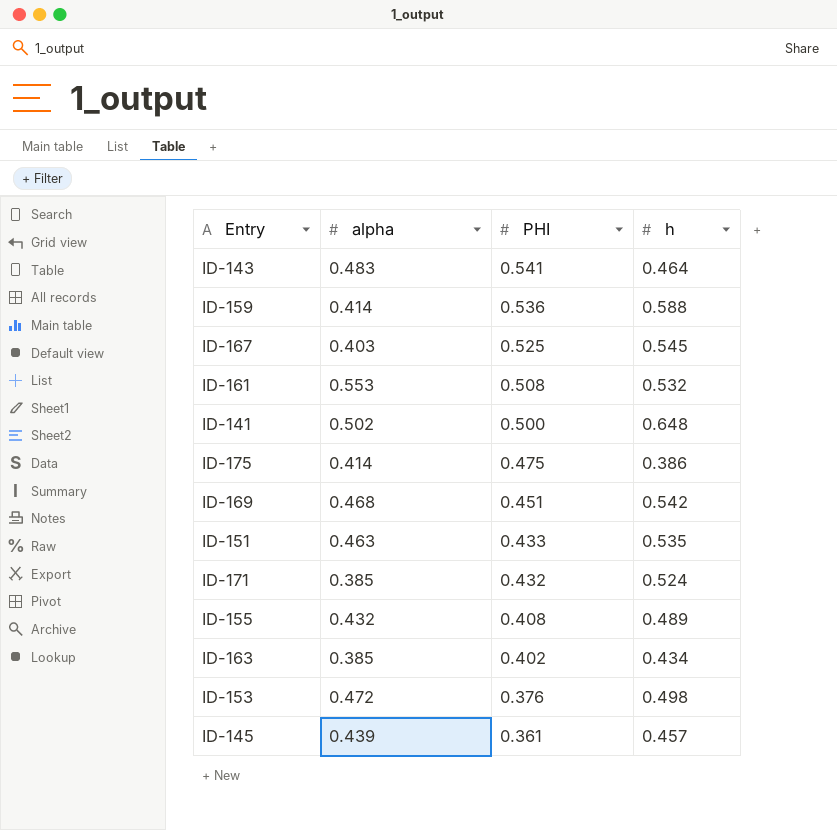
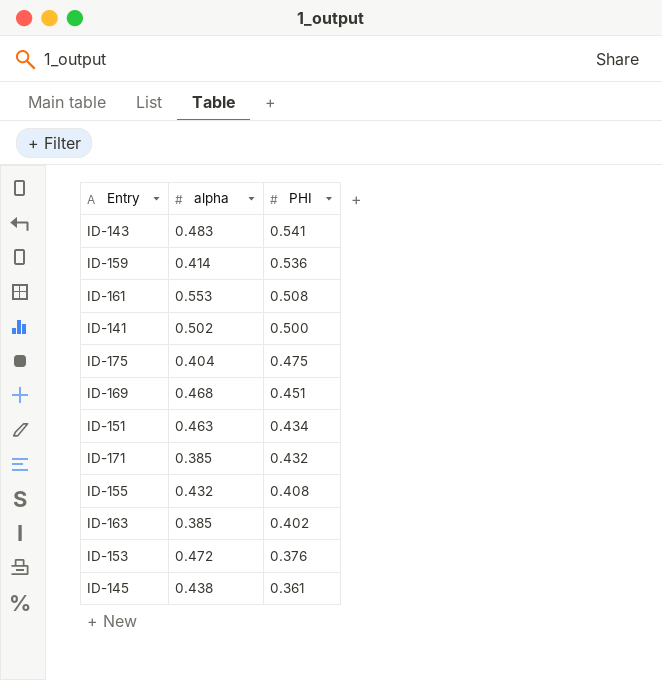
column h | position: 4 -> none
row ID-167: 0.403 | 0.525 | 0.545 -> none
ID-175 | alpha: 0.414 -> 0.404
ID-151 | PHI: 0.433 -> 0.434
ID-145 | alpha: 0.439 -> 0.438

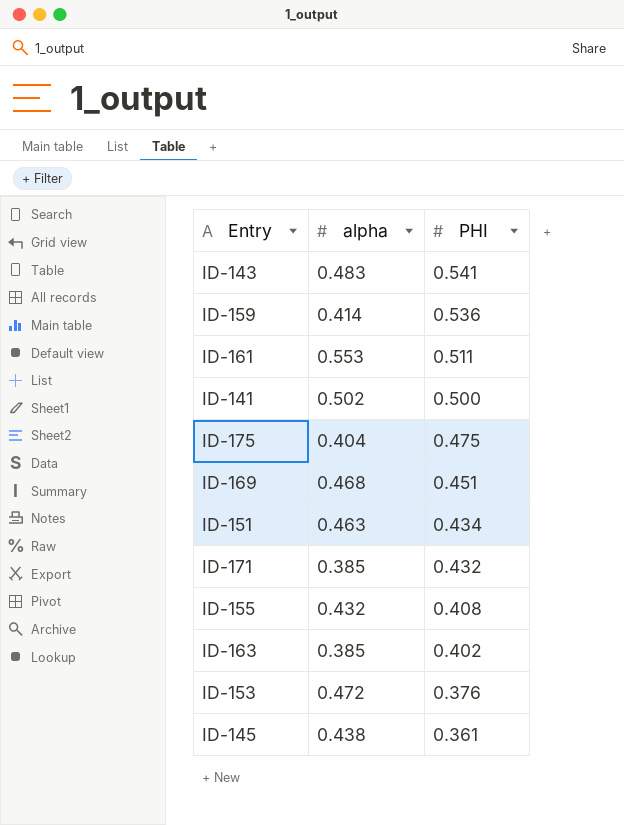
ID-161 | PHI: 0.508 -> 0.511

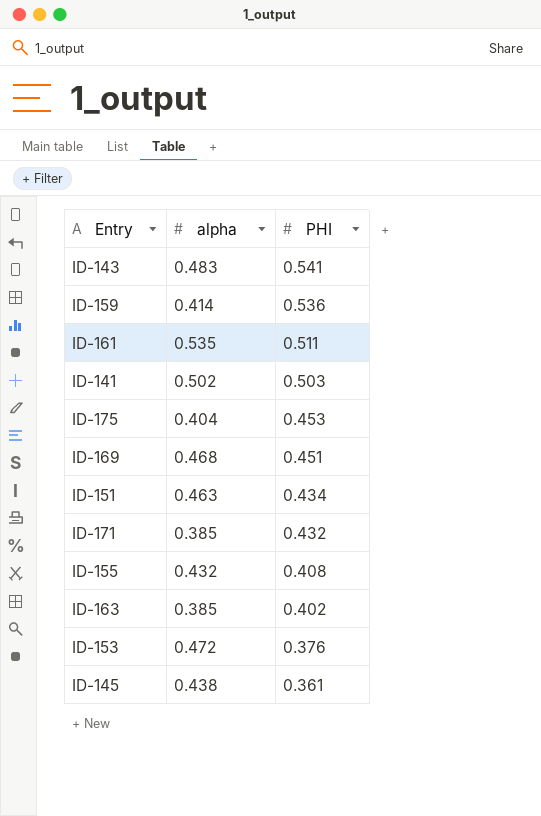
ID-161 | alpha: 0.553 -> 0.535
ID-141 | PHI: 0.500 -> 0.503
ID-175 | PHI: 0.475 -> 0.453

